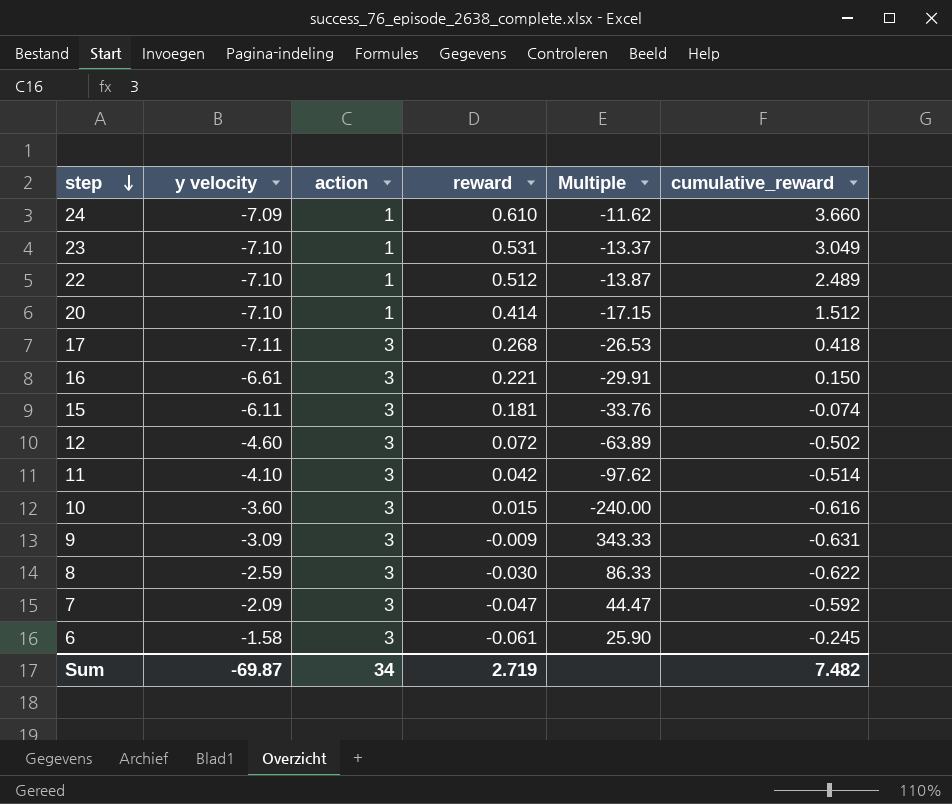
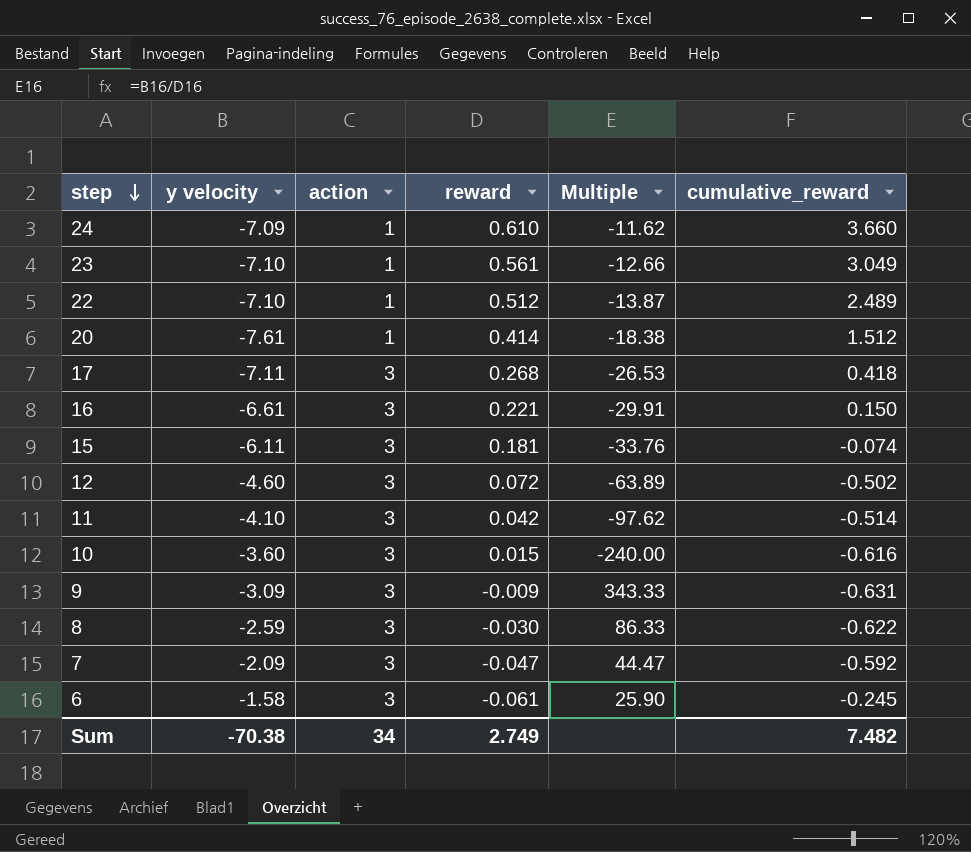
23 | reward: 0.531 -> 0.561
23 | Multiple: -13.37 -> -12.66
20 | y velocity: -7.10 -> -7.61
20 | Multiple: -17.15 -> -18.38
Sum | y velocity: -69.87 -> -70.38
Sum | reward: 2.719 -> 2.749

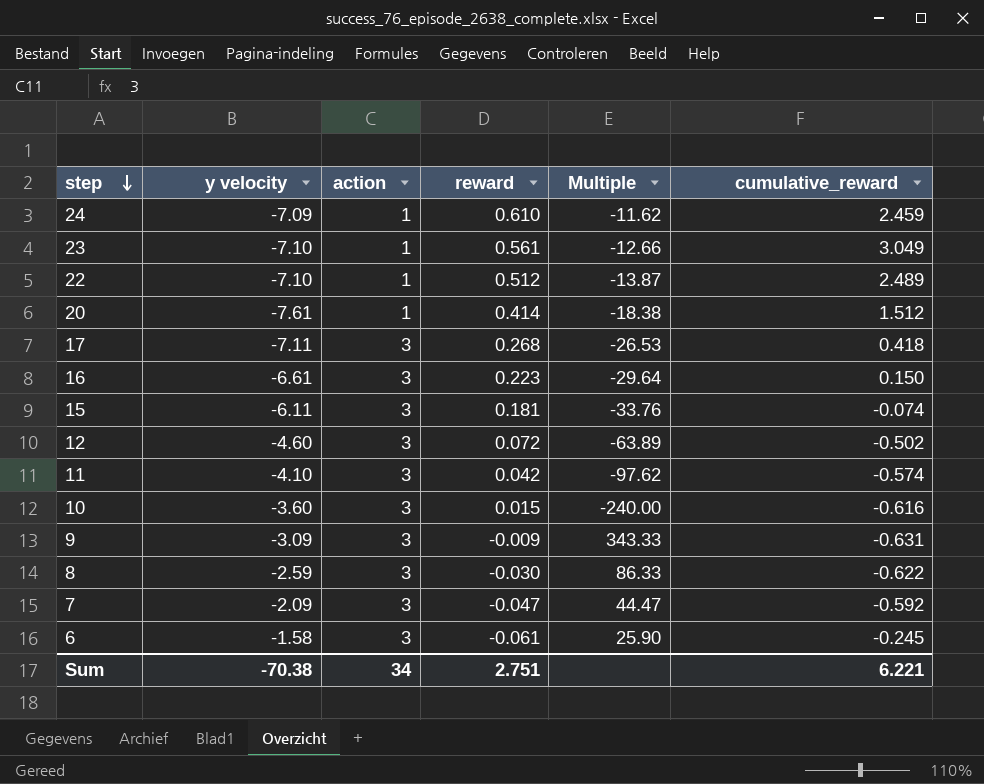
24 | cumulative_reward: 3.660 -> 2.459
16 | reward: 0.221 -> 0.223
16 | Multiple: -29.91 -> -29.64
11 | cumulative_reward: -0.514 -> -0.574
Sum | reward: 2.749 -> 2.751
Sum | cumulative_reward: 7.482 -> 6.221

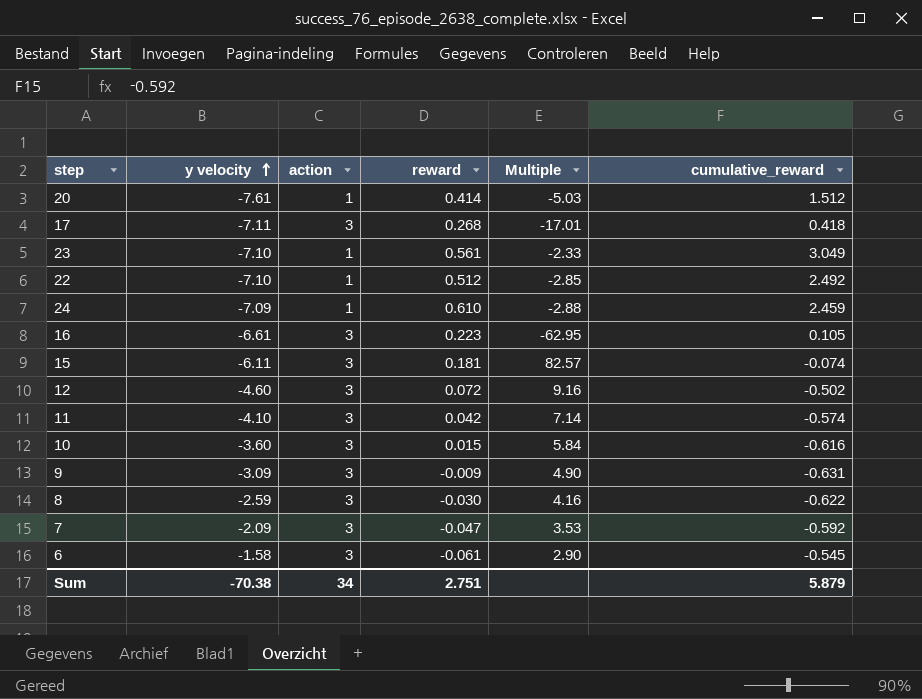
row order: step descending -> y velocity ascending
column Multiple | formula: [y velocity] / [reward] -> [y velocity] / [cumulative_reward]
22 | cumulative_reward: 2.489 -> 2.492
16 | cumulative_reward: 0.150 -> 0.105
6 | cumulative_reward: -0.245 -> -0.545
Sum | cumulative_reward: 6.221 -> 5.879

